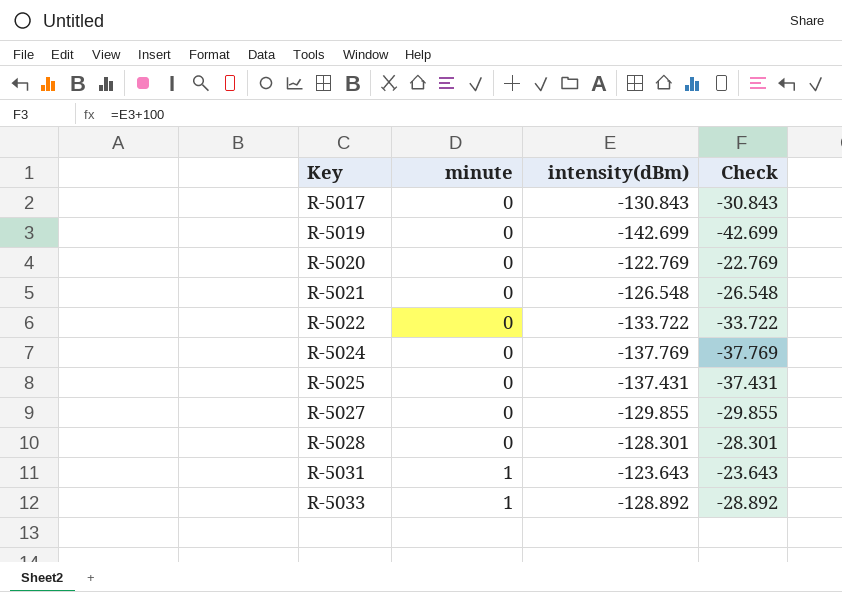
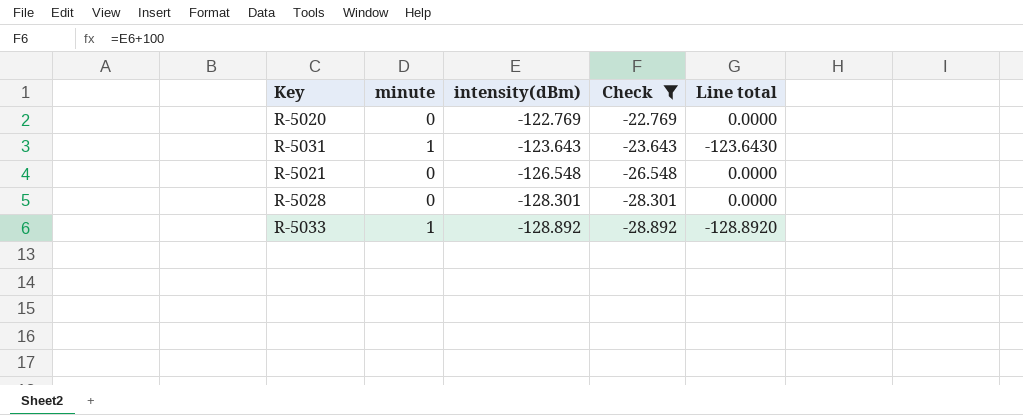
filter: none -> Check >= -28.892
row order: Key ascending -> intensity(dBm) descending
column Line total | formula: none -> [minute] * [intensity(dBm)]

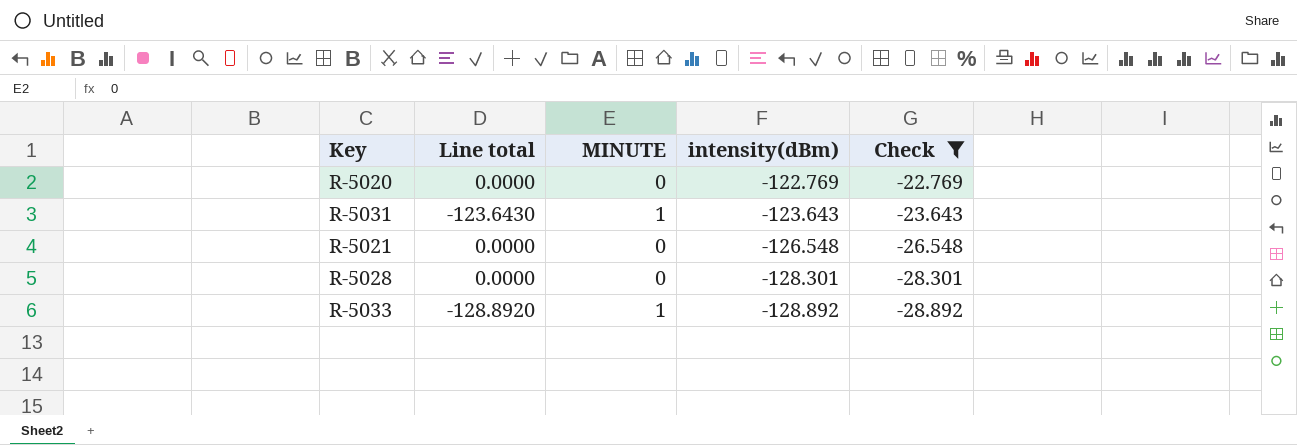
column Line total | position: 5 -> 2
column name: minute -> MINUTE

